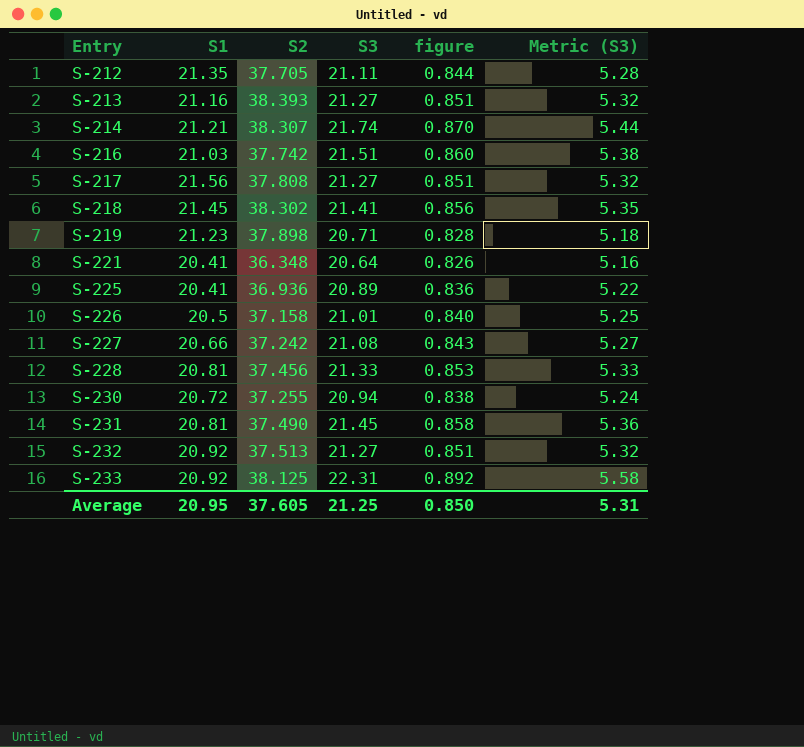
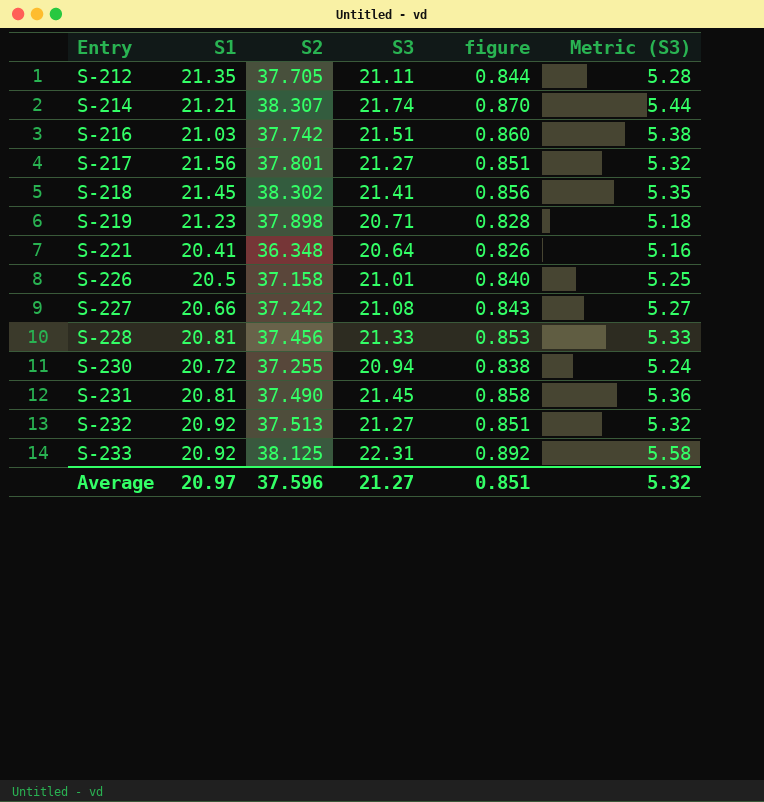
row S-213: 21.16 | 38.393 | 21.27 | 0.851 | 5.32 -> none
row S-225: 20.41 | 36.936 | 20.89 | 0.836 | 5.22 -> none
S-217 | S2: 37.808 -> 37.801
Average | S1: 20.95 -> 20.97
Average | S2: 37.605 -> 37.596
Average | S3: 21.25 -> 21.27
Average | figure: 0.850 -> 0.851
Average | Metric (S3): 5.31 -> 5.32

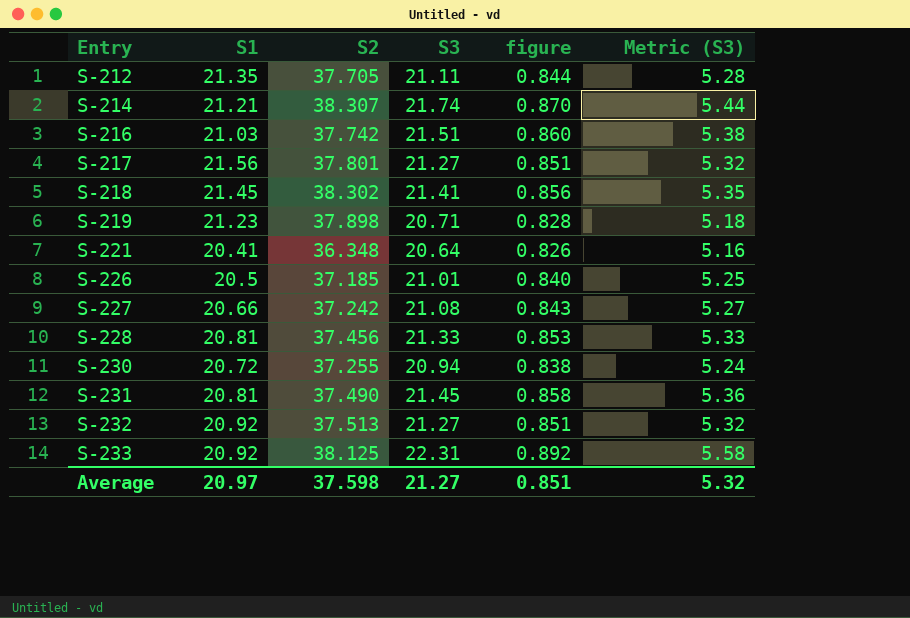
S-226 | S2: 37.158 -> 37.185
Average | S2: 37.596 -> 37.598

